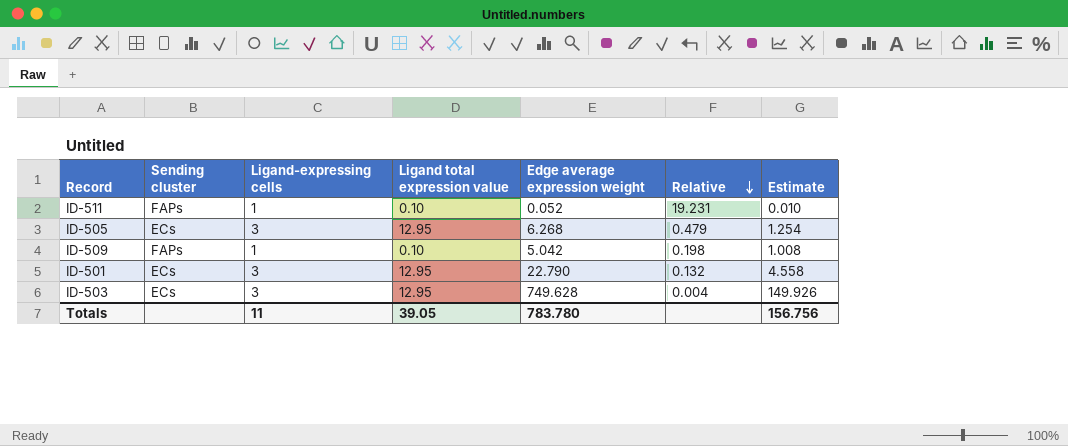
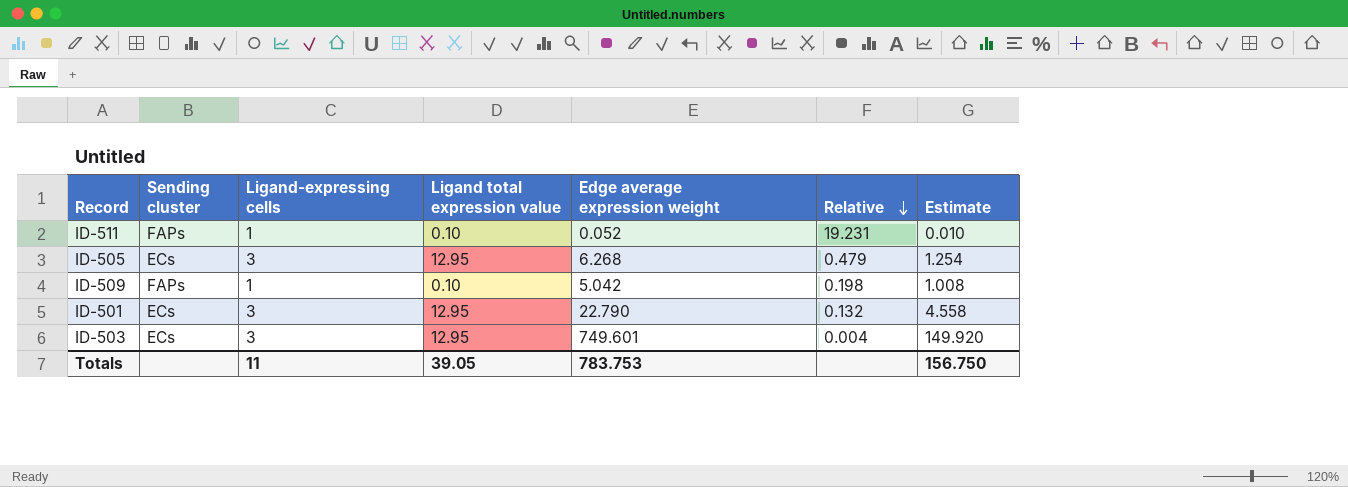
ID-503 | Edge average expression weight: 749.628 -> 749.601
ID-503 | Estimate: 149.926 -> 149.920
Totals | Edge average expression weight: 783.780 -> 783.753
Totals | Estimate: 156.756 -> 156.750

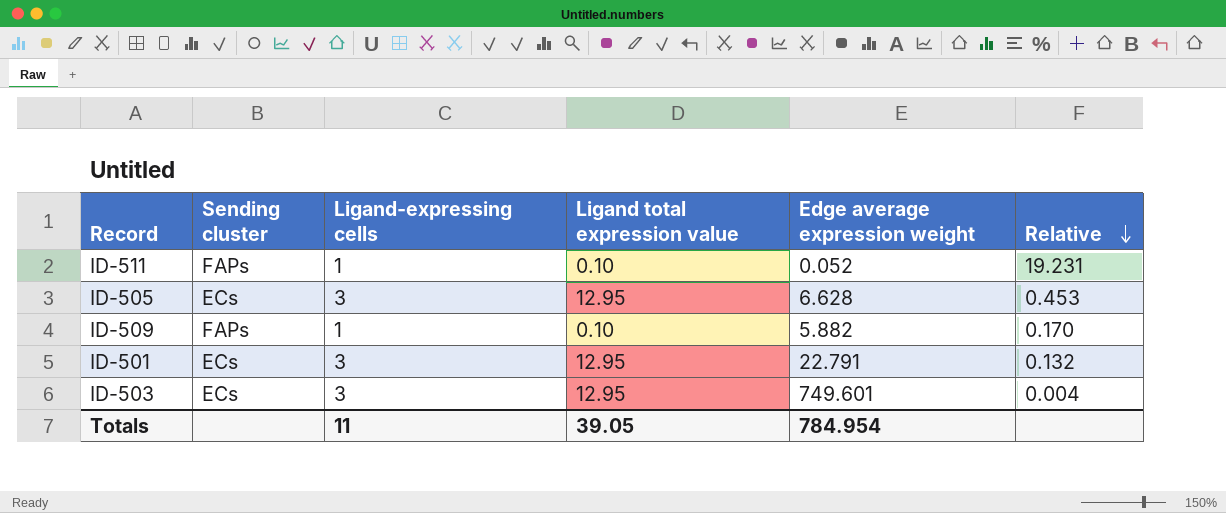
column Estimate | formula: [Edge average expression weight] * 0.2 -> none
ID-505 | Edge average expression weight: 6.268 -> 6.628
ID-505 | Relative: 0.479 -> 0.453
ID-509 | Edge average expression weight: 5.042 -> 5.882
ID-509 | Relative: 0.198 -> 0.170
ID-501 | Edge average expression weight: 22.790 -> 22.791
Totals | Edge average expression weight: 783.753 -> 784.954

